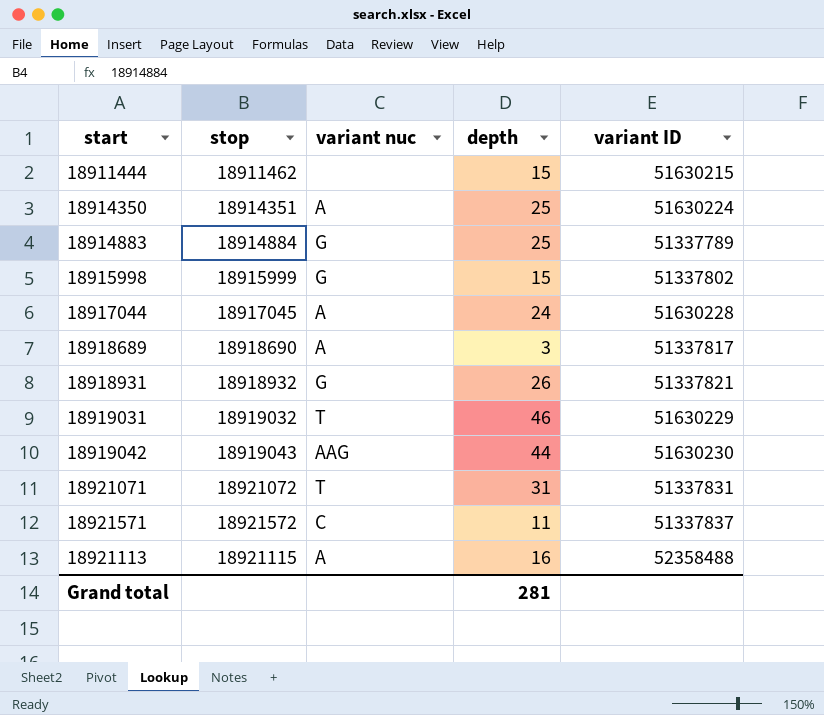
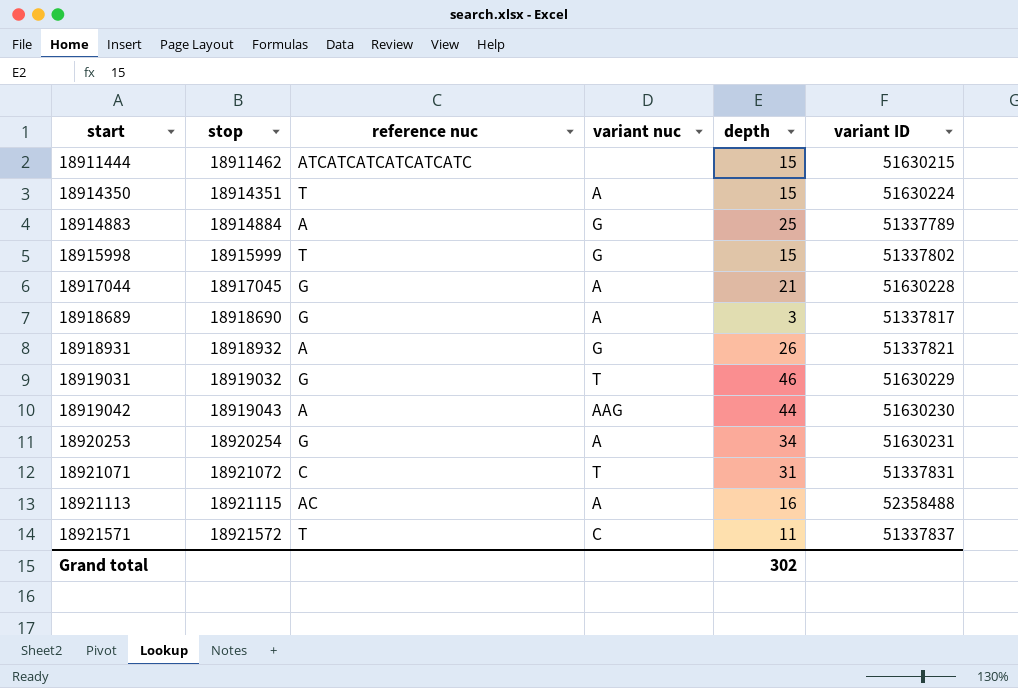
row order: none -> start ascending
column reference nuc | position: none -> 3
18914350 | depth: 25 -> 15
18917044 | depth: 24 -> 21
row 18920253: none -> 18920254 | G | A | 34 | 51630231
Grand total | depth: 281 -> 302

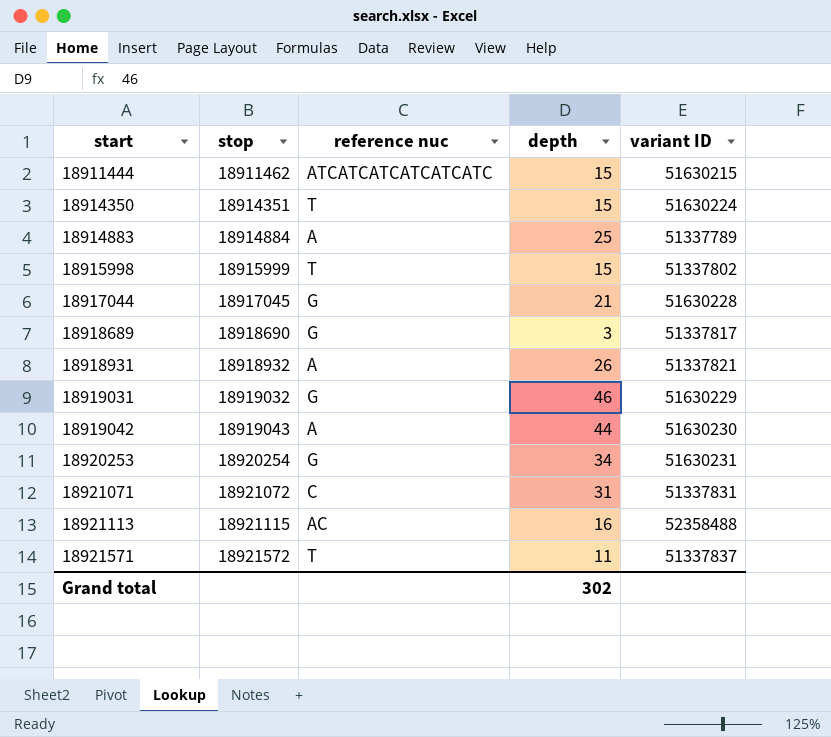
column variant nuc | position: 4 -> none

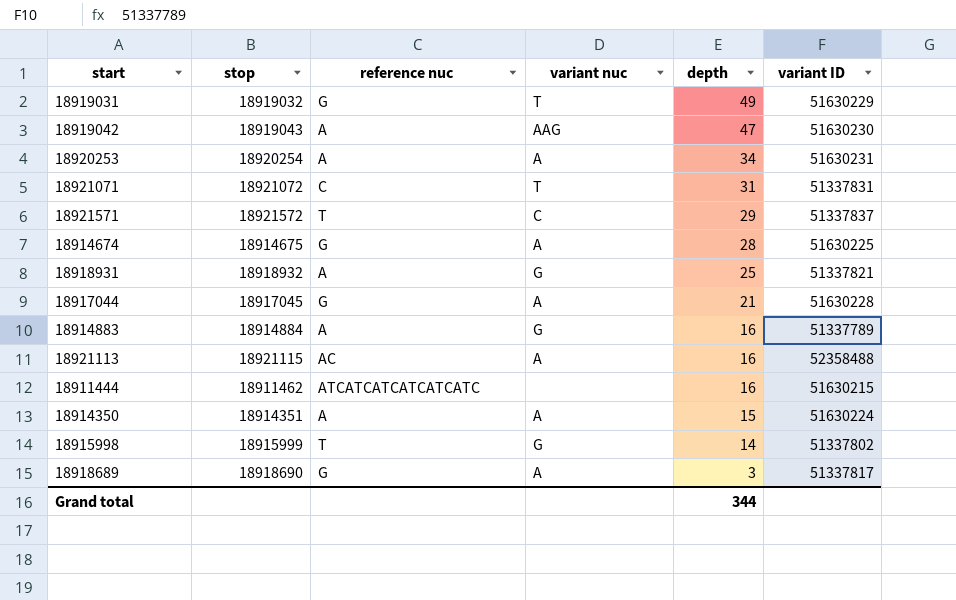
row order: start ascending -> depth descending
column variant nuc | position: none -> 4
18919031 | depth: 46 -> 49
18919042 | depth: 44 -> 47
18920253 | reference nuc: G -> A
18921571 | depth: 11 -> 29
row 18914674: none -> 18914675 | G | A | 28 | 51630225
18918931 | depth: 26 -> 25
18914883 | depth: 25 -> 16
18911444 | depth: 15 -> 16
18914350 | reference nuc: T -> A
18915998 | depth: 15 -> 14
Grand total | depth: 302 -> 344

